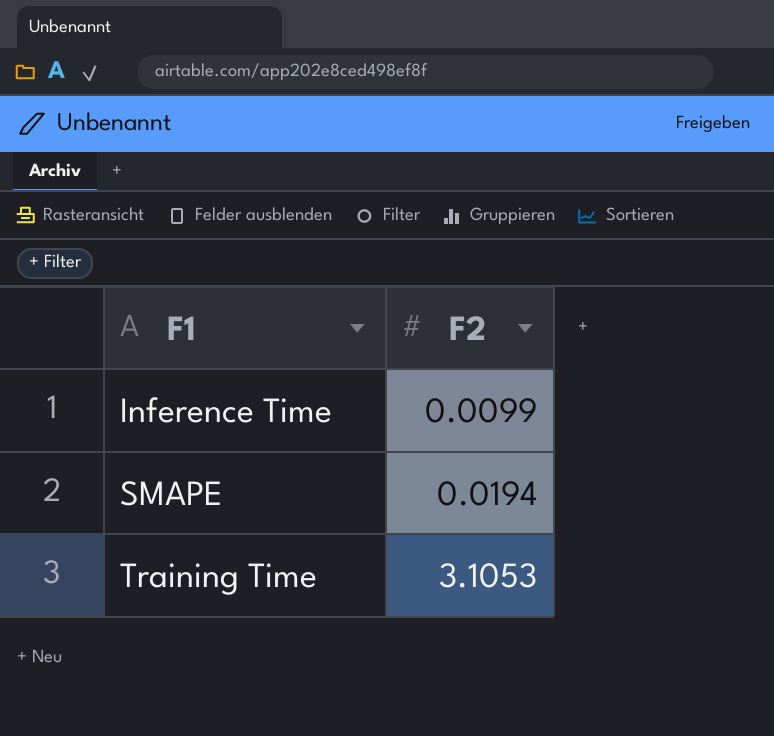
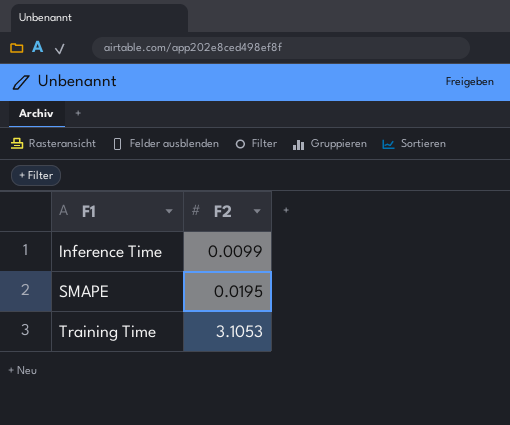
SMAPE | F2: 0.0194 -> 0.0195

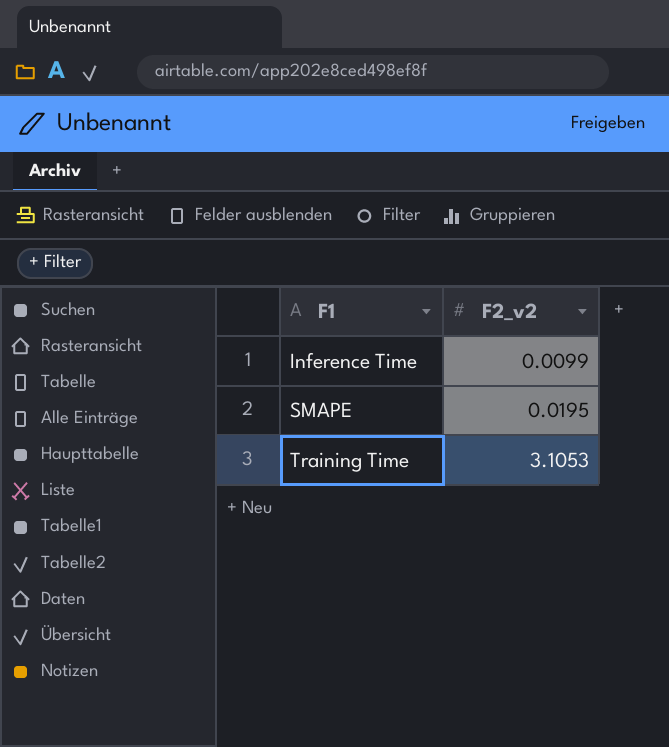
column name: F2 -> F2_v2

